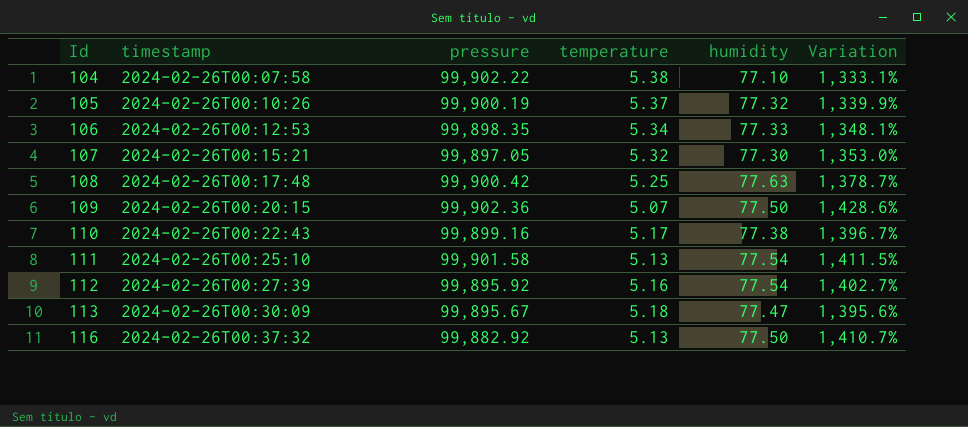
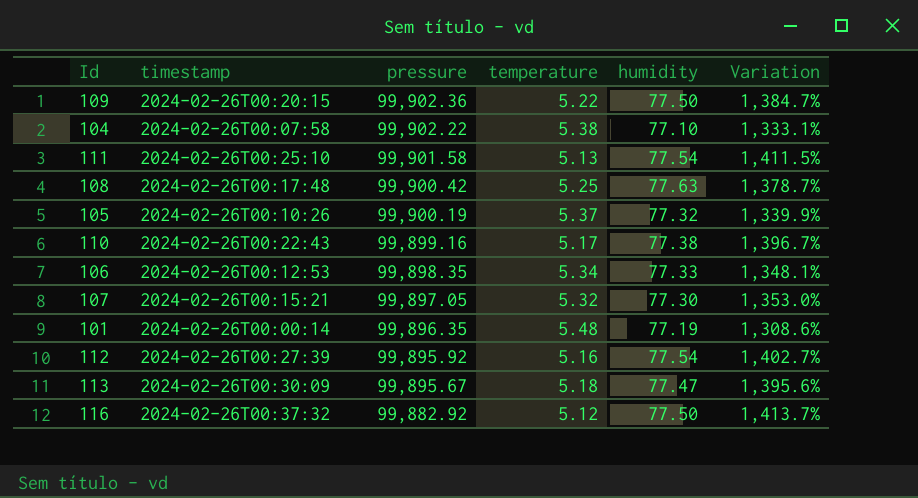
row order: Id ascending -> pressure descending
109 | temperature: 5.07 -> 5.22
109 | Variation: 1,428.6% -> 1,384.7%
row 101: none -> 2024-02-26T00:00:14 | 99,896.35 | 5.48 | 77.19 | 1,308.6%
116 | temperature: 5.13 -> 5.12
116 | Variation: 1,410.7% -> 1,413.7%

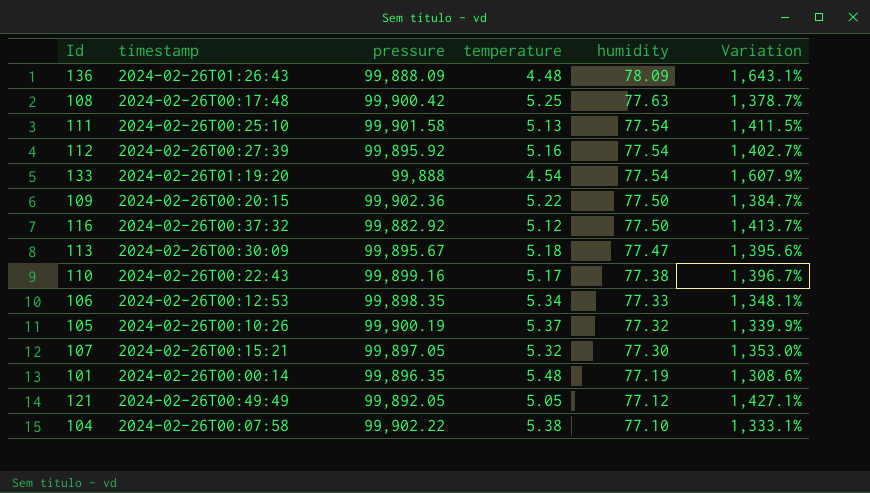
row order: pressure descending -> humidity descending
row 136: none -> 2024-02-26T01:26:43 | 99,888.09 | 4.48 | 78.09 | 1,643.1%
row 133: none -> 2024-02-26T01:19:20 | 99,888 | 4.54 | 77.54 | 1,607.9%
row 121: none -> 2024-02-26T00:49:49 | 99,892.05 | 5.05 | 77.12 | 1,427.1%

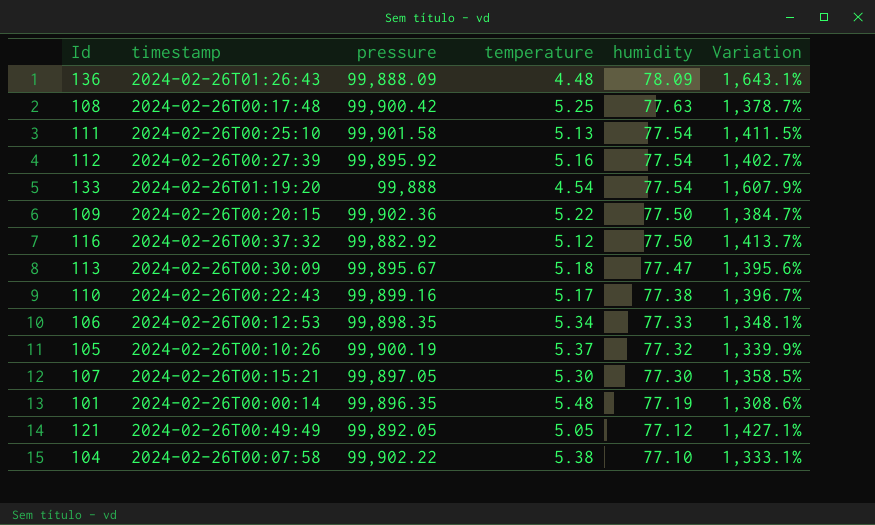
107 | temperature: 5.32 -> 5.30
107 | Variation: 1,353.0% -> 1,358.5%

